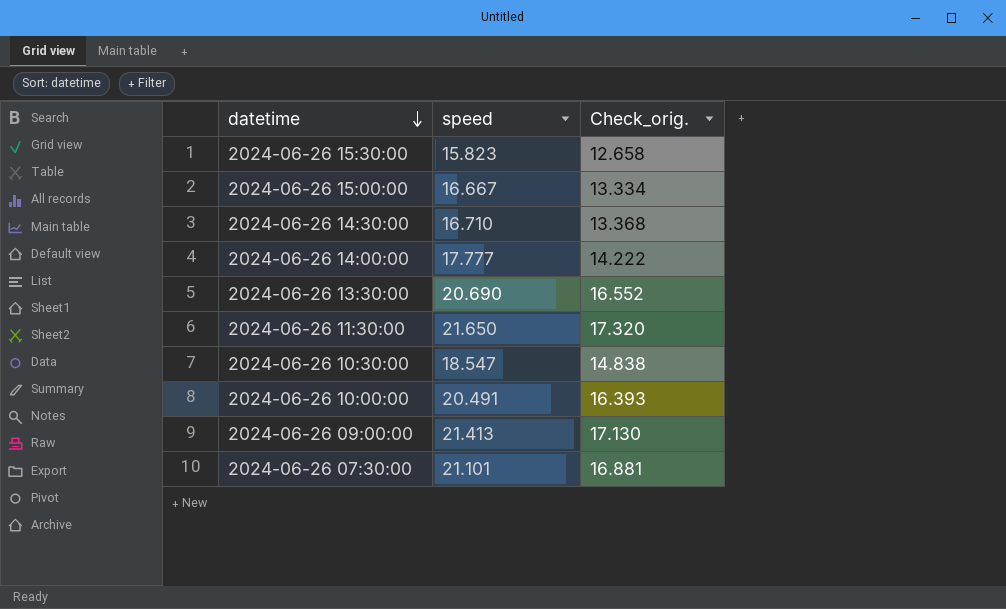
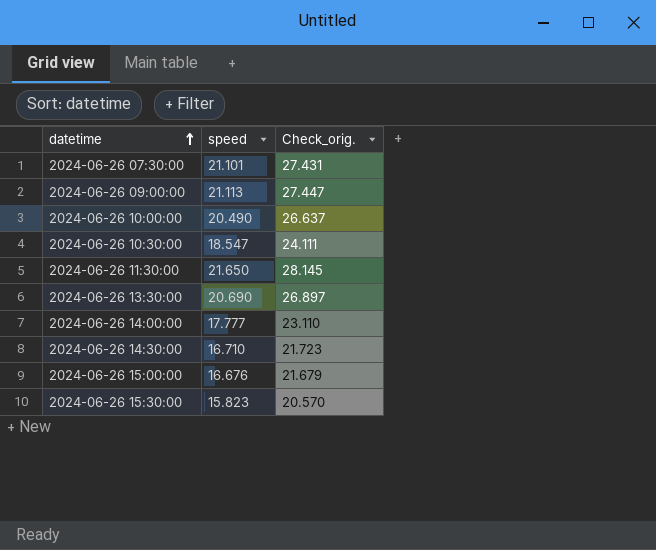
row order: datetime descending -> datetime ascending
column Check_orig. | formula: [speed] * 0.8 -> [speed] * 1.3
2024-06-26 09:00:00 | speed: 21.413 -> 21.113
2024-06-26 10:00:00 | speed: 20.491 -> 20.490
2024-06-26 15:00:00 | speed: 16.667 -> 16.676

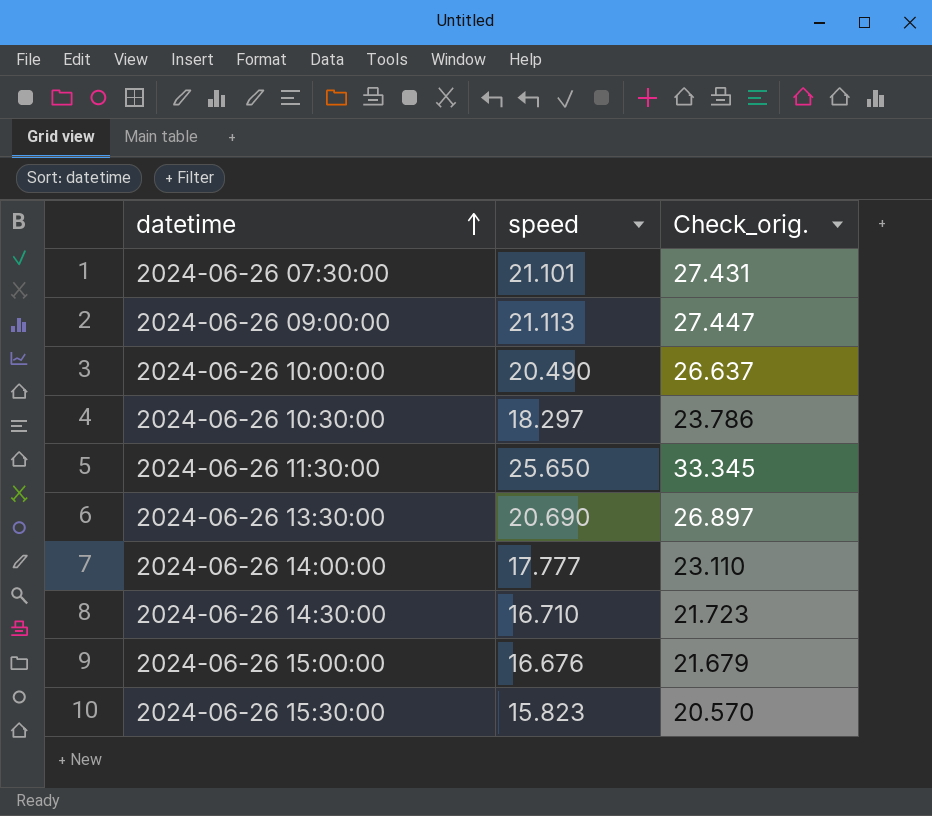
2024-06-26 10:30:00 | speed: 18.547 -> 18.297
2024-06-26 10:30:00 | Check_orig.: 24.111 -> 23.786
2024-06-26 11:30:00 | speed: 21.650 -> 25.650
2024-06-26 11:30:00 | Check_orig.: 28.145 -> 33.345

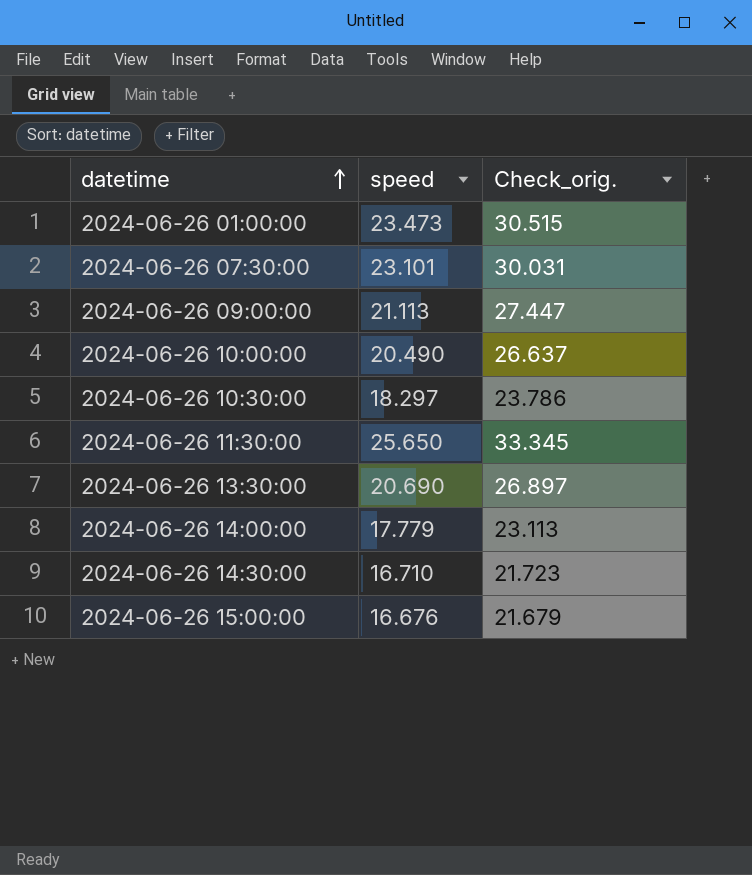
row 2024-06-26 15:30:00: 15.823 | 20.570 -> none
row 2024-06-26 01:00:00: none -> 23.473 | 30.515
2024-06-26 07:30:00 | speed: 21.101 -> 23.101
2024-06-26 07:30:00 | Check_orig.: 27.431 -> 30.031
2024-06-26 14:00:00 | speed: 17.777 -> 17.779
2024-06-26 14:00:00 | Check_orig.: 23.110 -> 23.113

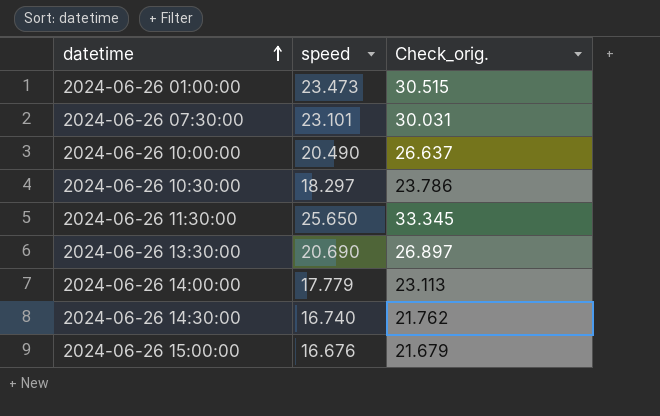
row 2024-06-26 09:00:00: 21.113 | 27.447 -> none
2024-06-26 14:30:00 | speed: 16.710 -> 16.740
2024-06-26 14:30:00 | Check_orig.: 21.723 -> 21.762

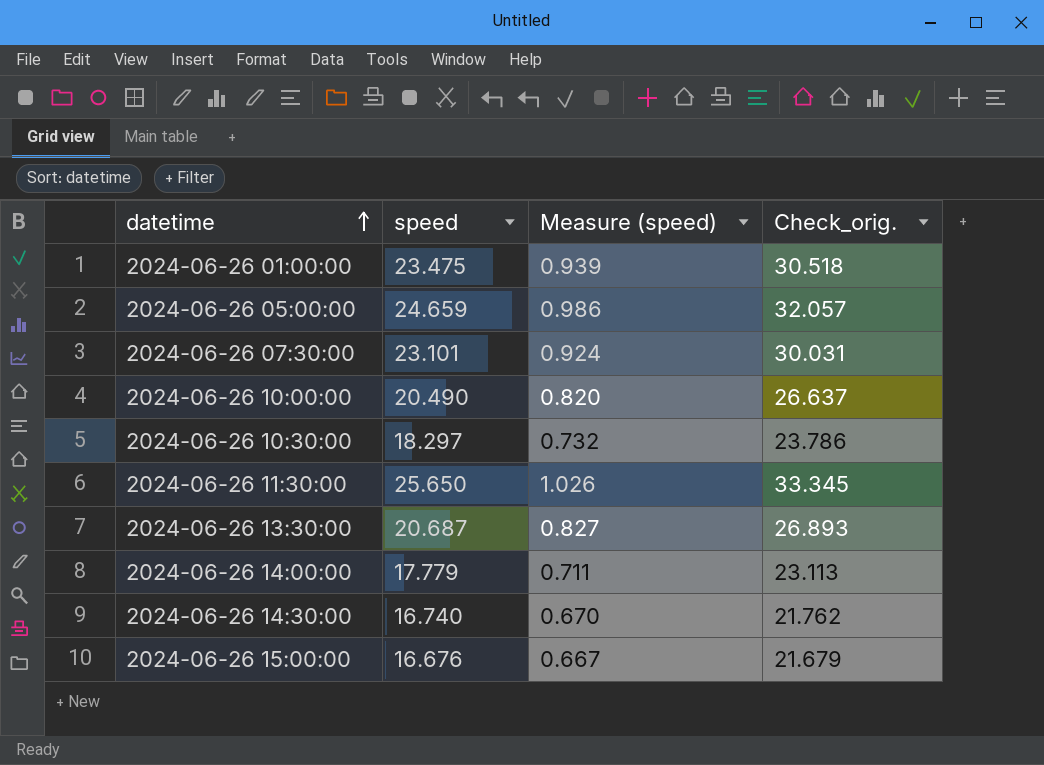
column Measure (speed) | formula: none -> [speed] * 0.04
2024-06-26 01:00:00 | speed: 23.473 -> 23.475
2024-06-26 01:00:00 | Check_orig.: 30.515 -> 30.518
row 2024-06-26 05:00:00: none -> 24.659 | 0.986 | 32.057
2024-06-26 13:30:00 | speed: 20.690 -> 20.687
2024-06-26 13:30:00 | Check_orig.: 26.897 -> 26.893

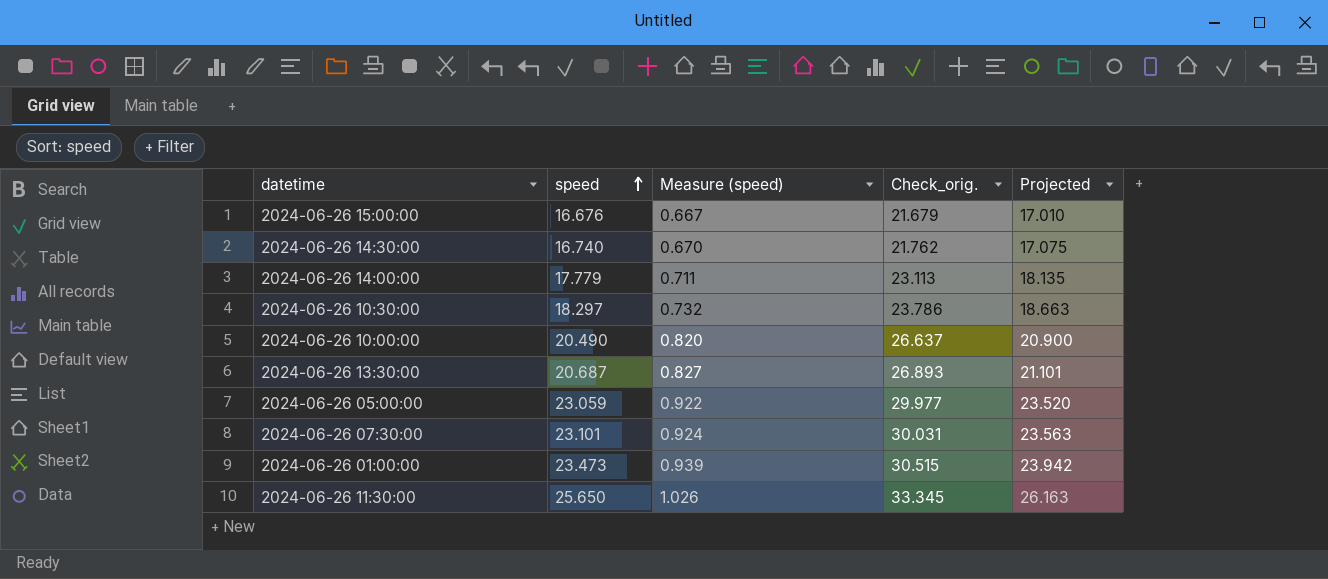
row order: datetime ascending -> speed ascending
column Projected | formula: none -> [speed] * 1.02
2024-06-26 05:00:00 | speed: 24.659 -> 23.059
2024-06-26 05:00:00 | Measure (speed): 0.986 -> 0.922
2024-06-26 05:00:00 | Check_orig.: 32.057 -> 29.977
2024-06-26 01:00:00 | speed: 23.475 -> 23.473
2024-06-26 01:00:00 | Check_orig.: 30.518 -> 30.515

